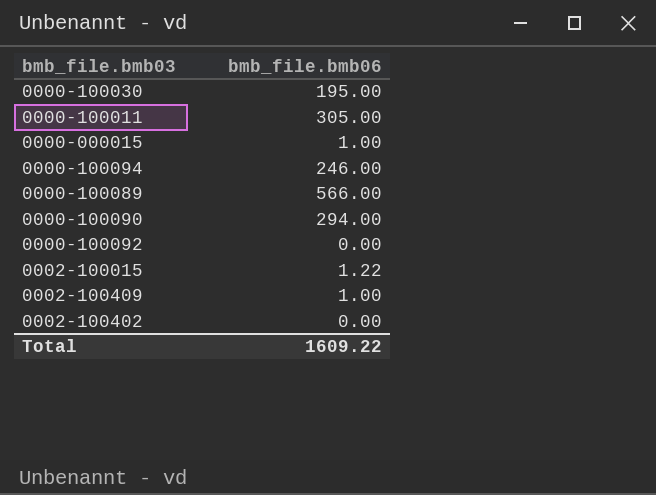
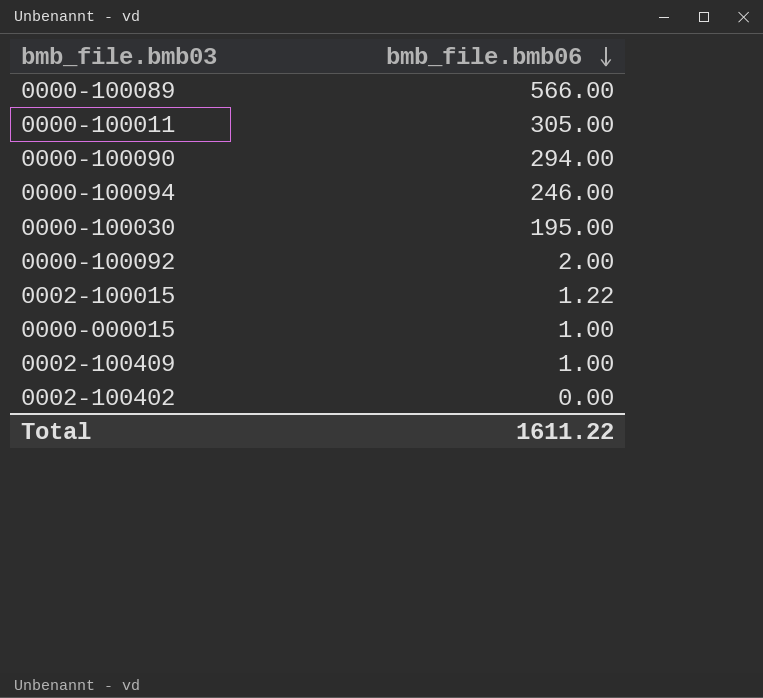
row order: none -> bmb_file.bmb06 descending
0000-100092 | bmb_file.bmb06: 0.00 -> 2.00
Total | bmb_file.bmb06: 1609.22 -> 1611.22

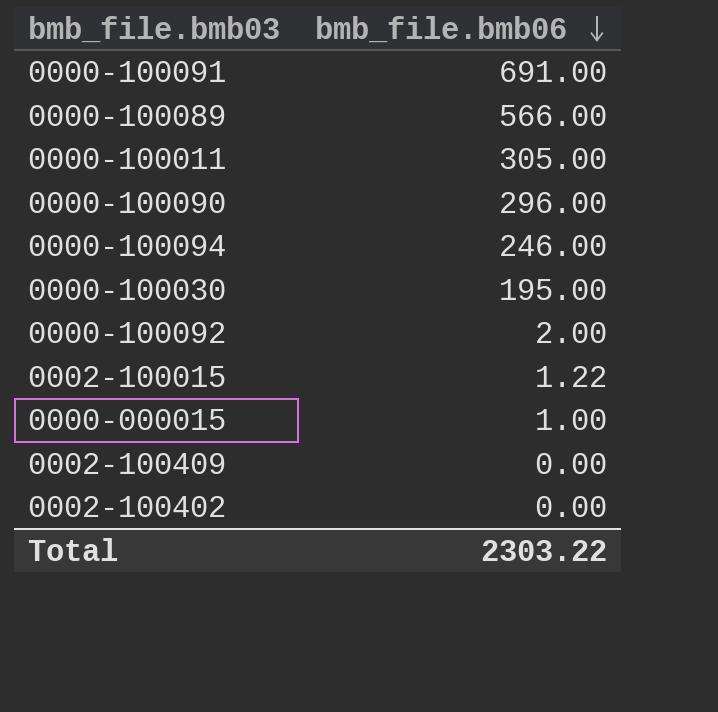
row 0000-100091: none -> 691.00
0000-100090 | bmb_file.bmb06: 294.00 -> 296.00
0002-100409 | bmb_file.bmb06: 1.00 -> 0.00
Total | bmb_file.bmb06: 1611.22 -> 2303.22

